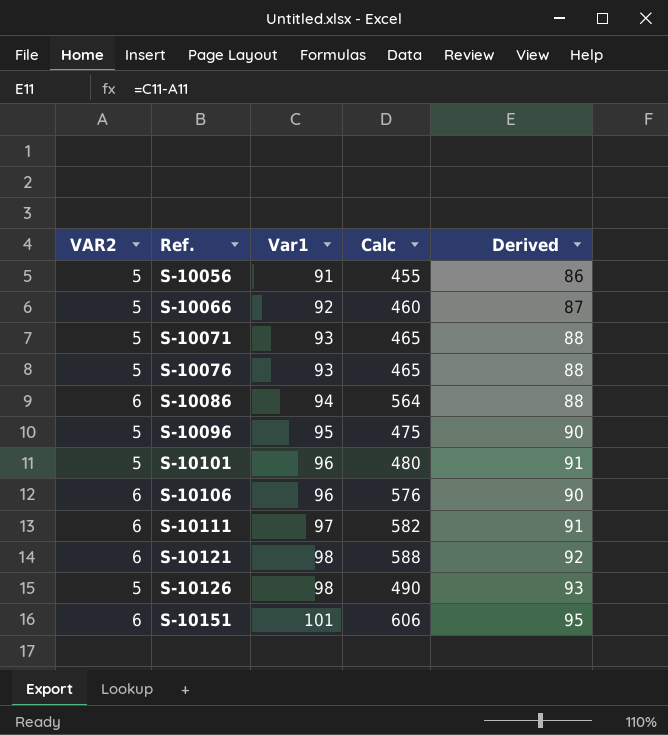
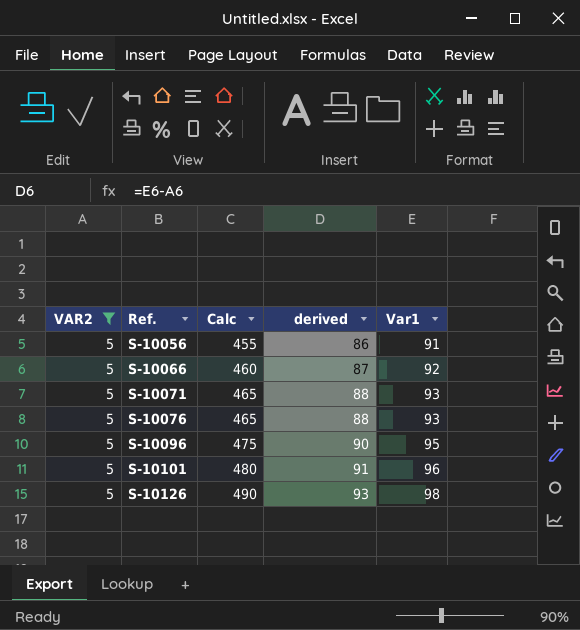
filter: none -> VAR2 = 5
column name: Derived -> derived
column Var1 | position: 3 -> 5

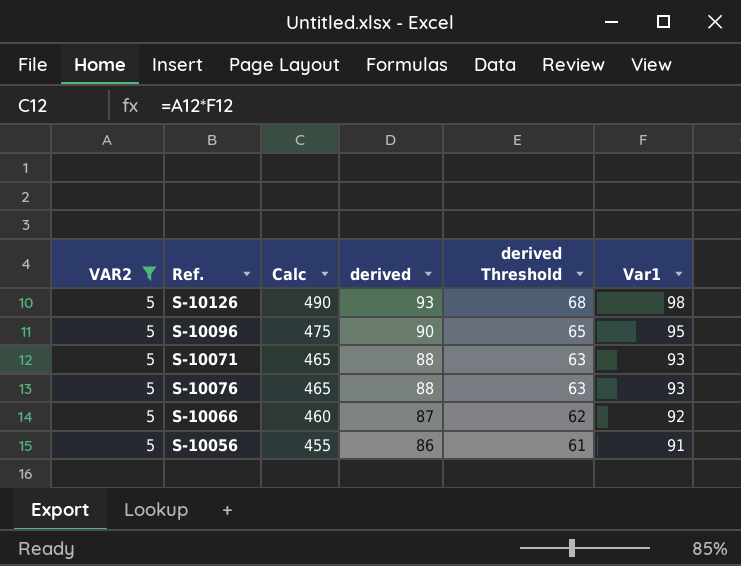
row order: Ref. ascending -> Calc descending
column derived Threshold | formula: none -> [derived] - 25
row S-10101: 5 | 480 | 91 | 96 -> none

